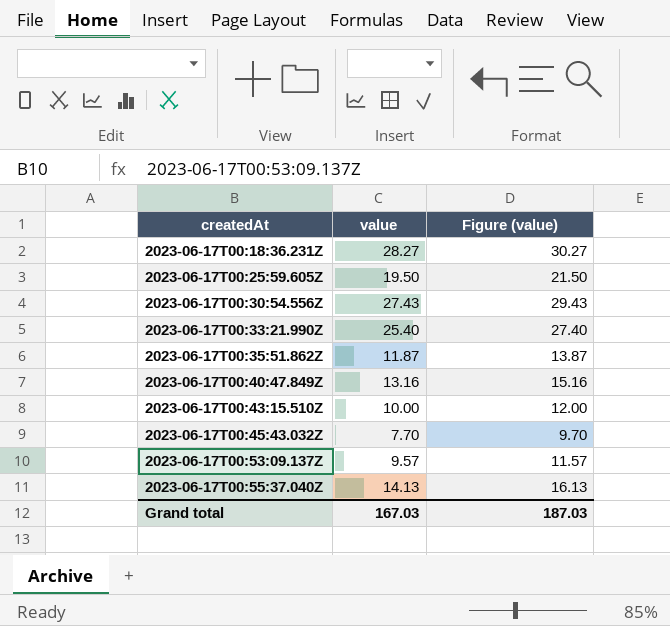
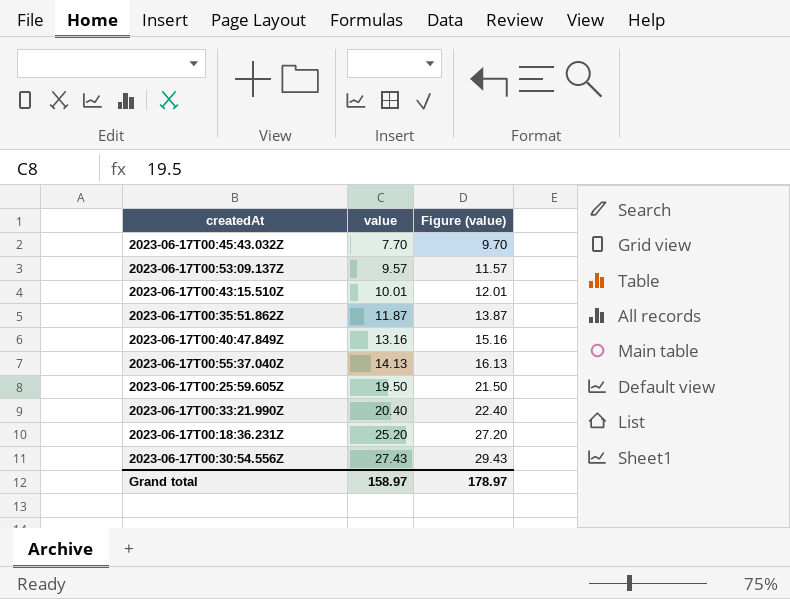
row order: createdAt ascending -> value ascending
2023-06-17T00:43:15.510Z | value: 10.00 -> 10.01
2023-06-17T00:43:15.510Z | Figure (value): 12.00 -> 12.01
2023-06-17T00:33:21.990Z | value: 25.40 -> 20.40
2023-06-17T00:33:21.990Z | Figure (value): 27.40 -> 22.40
2023-06-17T00:18:36.231Z | value: 28.27 -> 25.20
2023-06-17T00:18:36.231Z | Figure (value): 30.27 -> 27.20
Grand total | value: 167.03 -> 158.97
Grand total | Figure (value): 187.03 -> 178.97

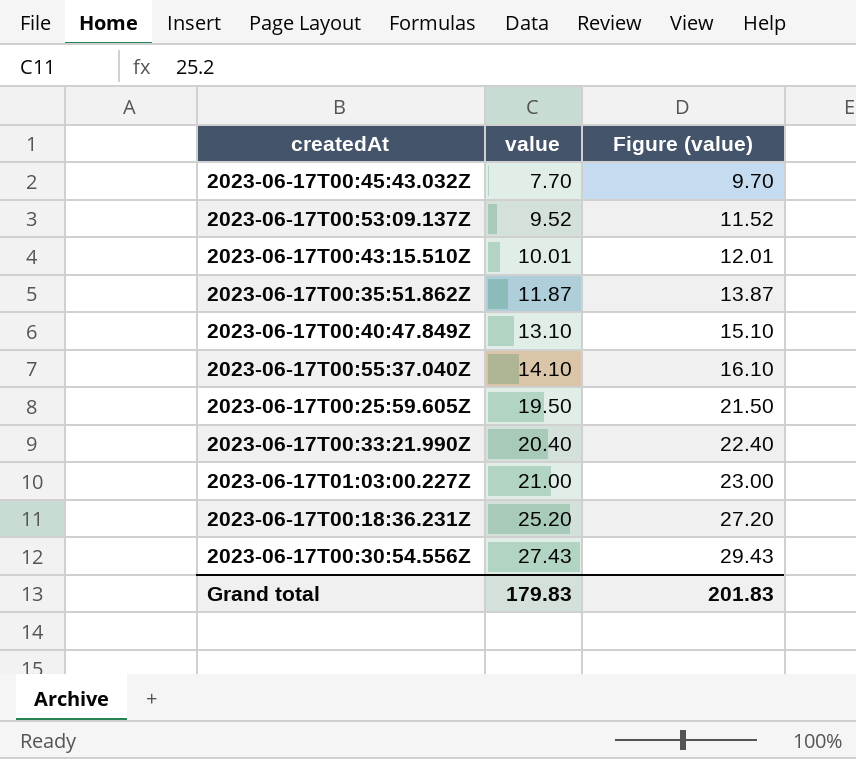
2023-06-17T00:53:09.137Z | value: 9.57 -> 9.52
2023-06-17T00:53:09.137Z | Figure (value): 11.57 -> 11.52
2023-06-17T00:40:47.849Z | value: 13.16 -> 13.10
2023-06-17T00:40:47.849Z | Figure (value): 15.16 -> 15.10
2023-06-17T00:55:37.040Z | value: 14.13 -> 14.10
2023-06-17T00:55:37.040Z | Figure (value): 16.13 -> 16.10
row 2023-06-17T01:03:00.227Z: none -> 21.00 | 23.00
Grand total | value: 158.97 -> 179.83
Grand total | Figure (value): 178.97 -> 201.83

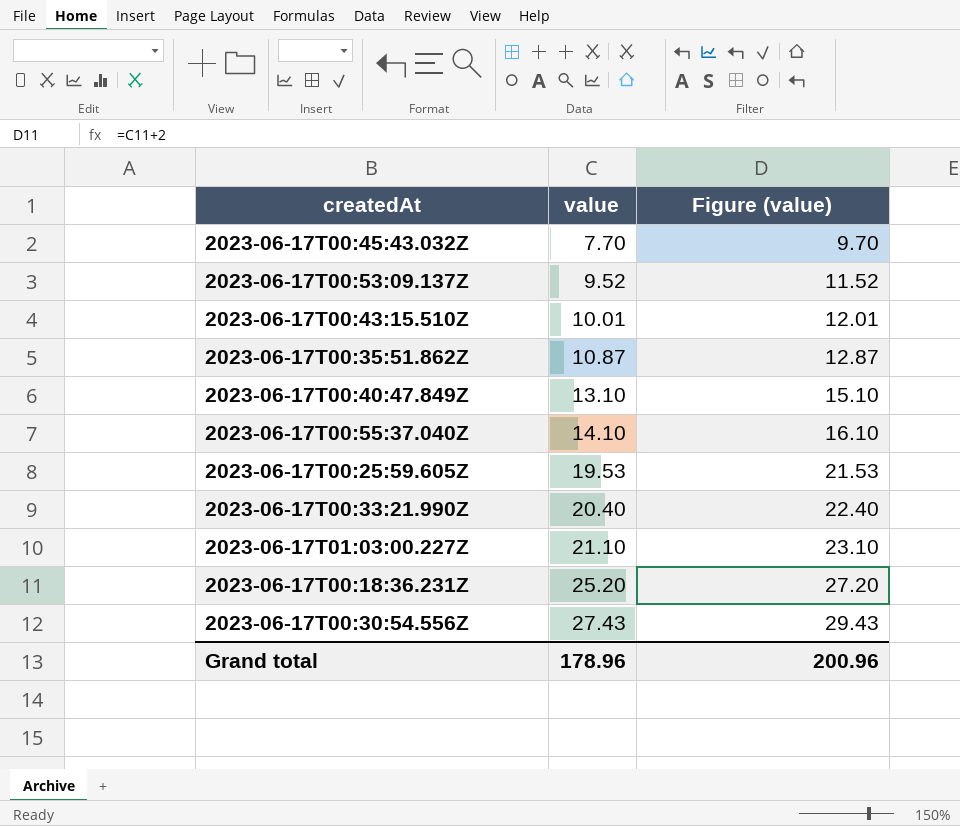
2023-06-17T00:35:51.862Z | value: 11.87 -> 10.87
2023-06-17T00:35:51.862Z | Figure (value): 13.87 -> 12.87
2023-06-17T00:25:59.605Z | value: 19.50 -> 19.53
2023-06-17T00:25:59.605Z | Figure (value): 21.50 -> 21.53
2023-06-17T01:03:00.227Z | value: 21.00 -> 21.10
2023-06-17T01:03:00.227Z | Figure (value): 23.00 -> 23.10
Grand total | value: 179.83 -> 178.96
Grand total | Figure (value): 201.83 -> 200.96

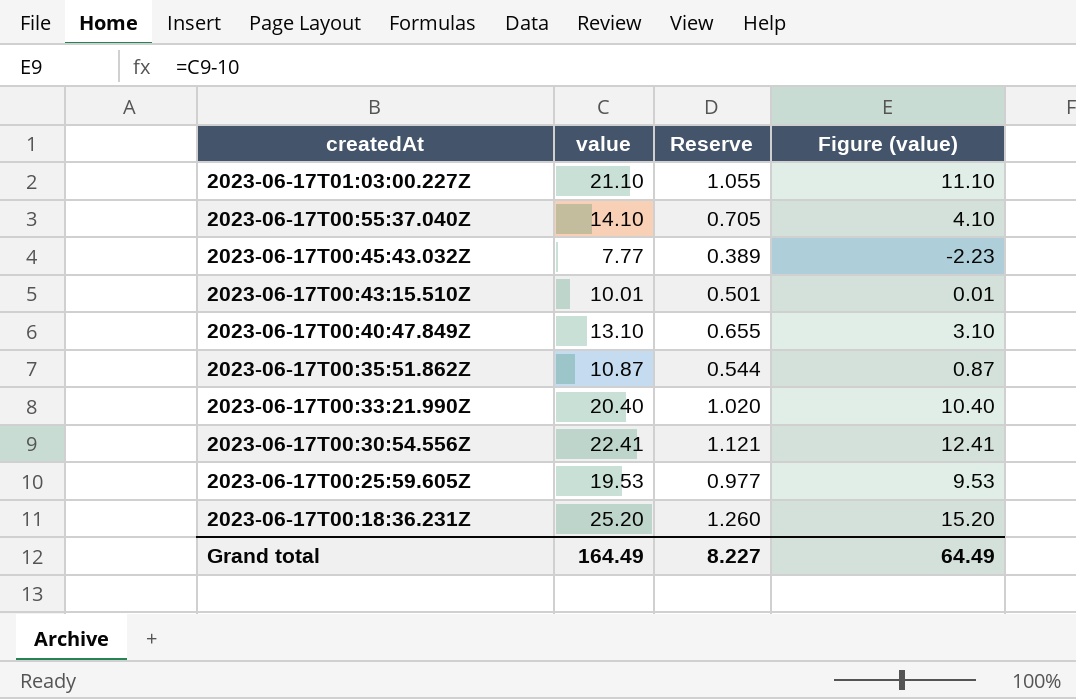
row order: value ascending -> createdAt descending
column Reserve | formula: none -> [value] * 0.05
column Figure (value) | formula: [value] + 2 -> [value] - 10
row 2023-06-17T00:53:09.137Z: 9.52 | 11.52 -> none
2023-06-17T00:45:43.032Z | value: 7.70 -> 7.77
2023-06-17T00:30:54.556Z | value: 27.43 -> 22.41
Grand total | value: 178.96 -> 164.49
Grand total | Figure (value): 200.96 -> 64.49

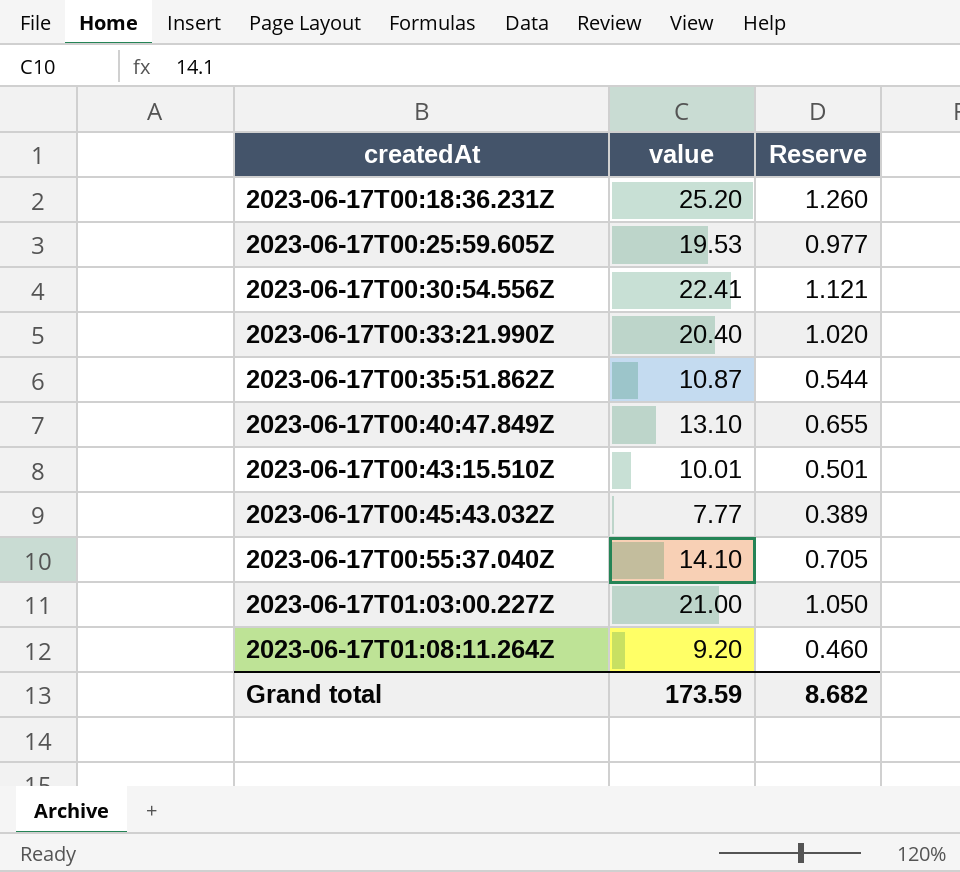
row order: createdAt descending -> createdAt ascending
column Figure (value) | formula: [value] - 10 -> none
2023-06-17T01:03:00.227Z | value: 21.10 -> 21.00
2023-06-17T01:03:00.227Z | Reserve: 1.055 -> 1.050
row 2023-06-17T01:08:11.264Z: none -> 9.20 | 0.460
Grand total | value: 164.49 -> 173.59
Grand total | Reserve: 8.227 -> 8.682

